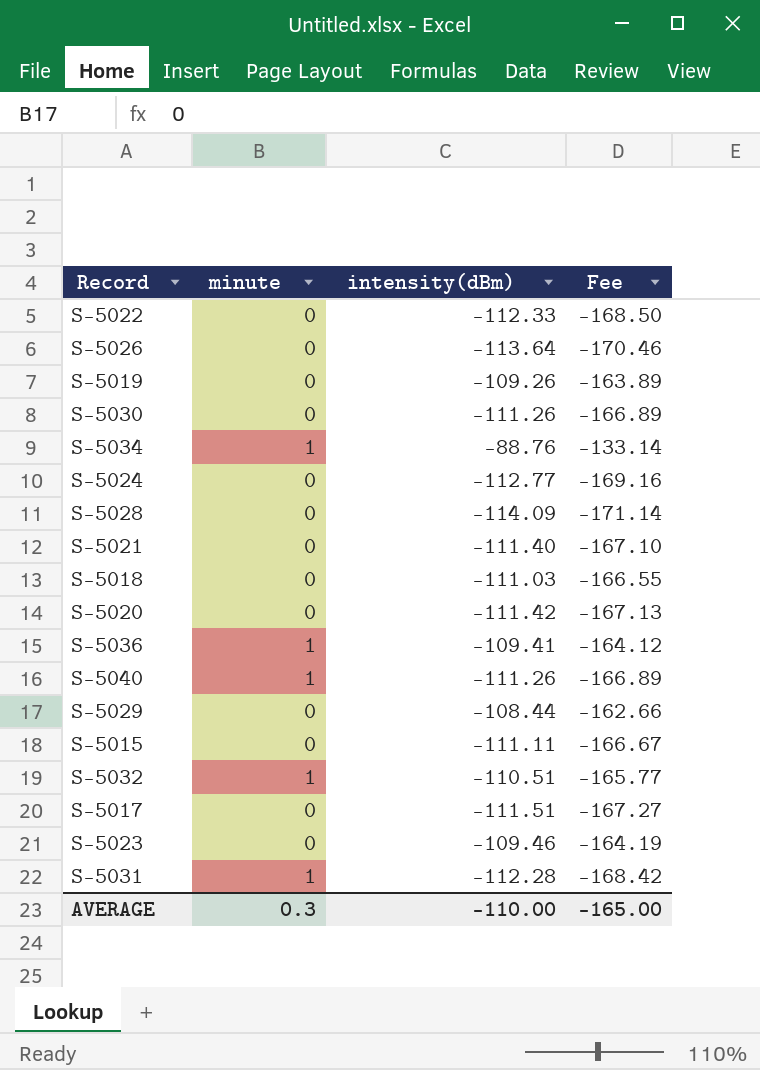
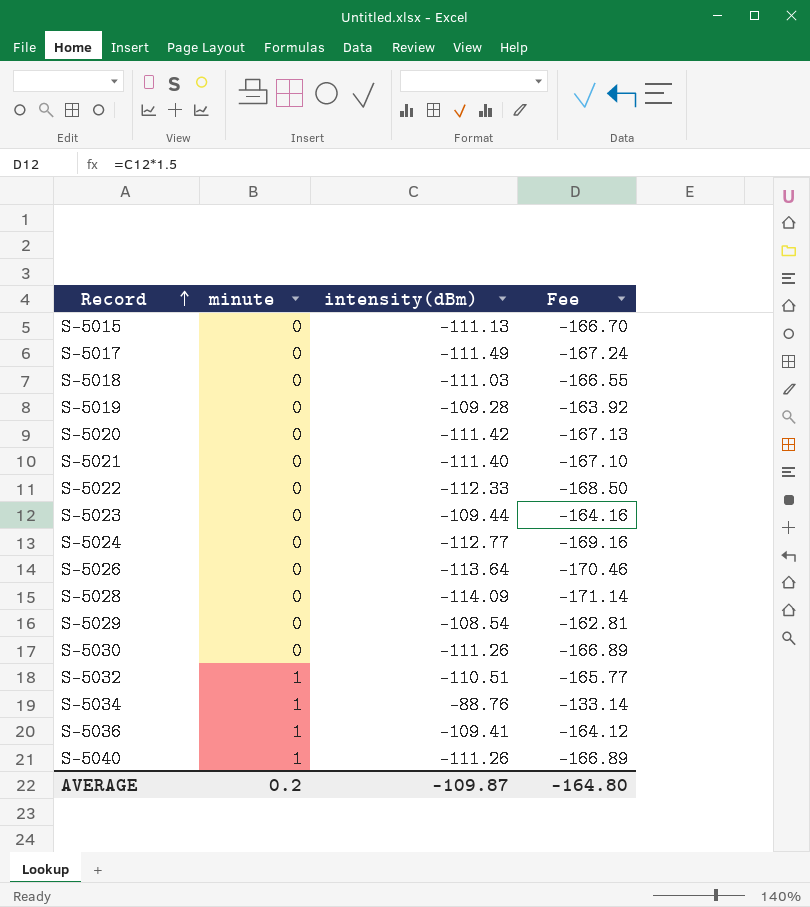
row order: none -> Record ascending
row S-5031: 1 | -112.28 | -168.42 -> none
S-5015 | intensity(dBm): -111.11 -> -111.13
S-5015 | Fee: -166.67 -> -166.70
S-5017 | intensity(dBm): -111.51 -> -111.49
S-5017 | Fee: -167.27 -> -167.24
S-5019 | intensity(dBm): -109.26 -> -109.28
S-5019 | Fee: -163.89 -> -163.92
S-5023 | intensity(dBm): -109.46 -> -109.44
S-5023 | Fee: -164.19 -> -164.16
S-5029 | intensity(dBm): -108.44 -> -108.54
S-5029 | Fee: -162.66 -> -162.81
AVERAGE | minute: 0.3 -> 0.2
AVERAGE | intensity(dBm): -110.00 -> -109.87
AVERAGE | Fee: -165.00 -> -164.80

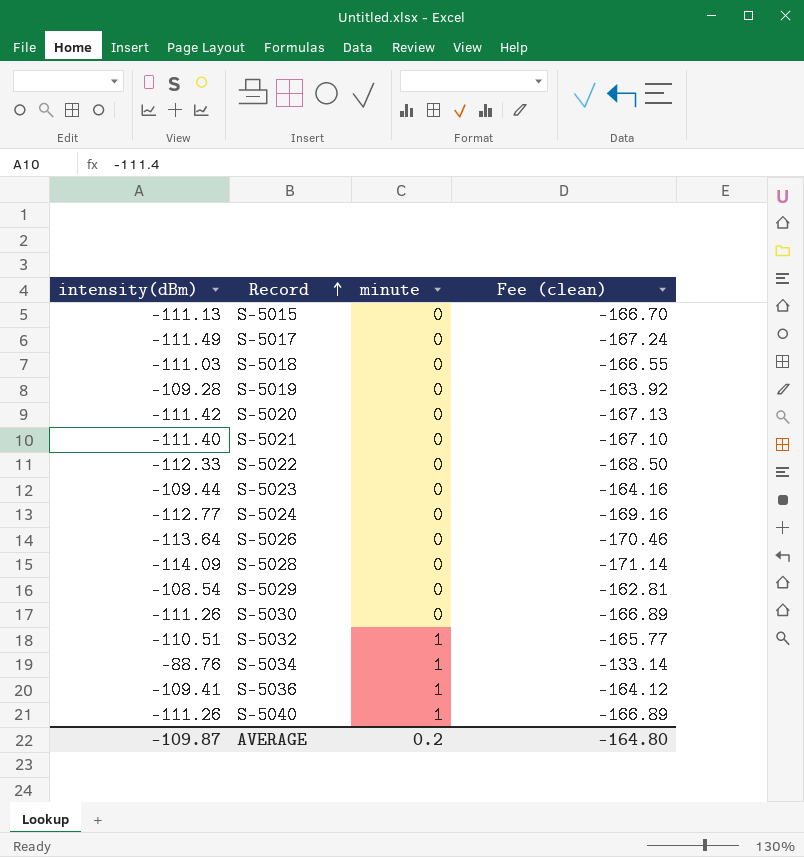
column intensity(dBm) | position: 3 -> 1
column name: Fee -> Fee (clean)

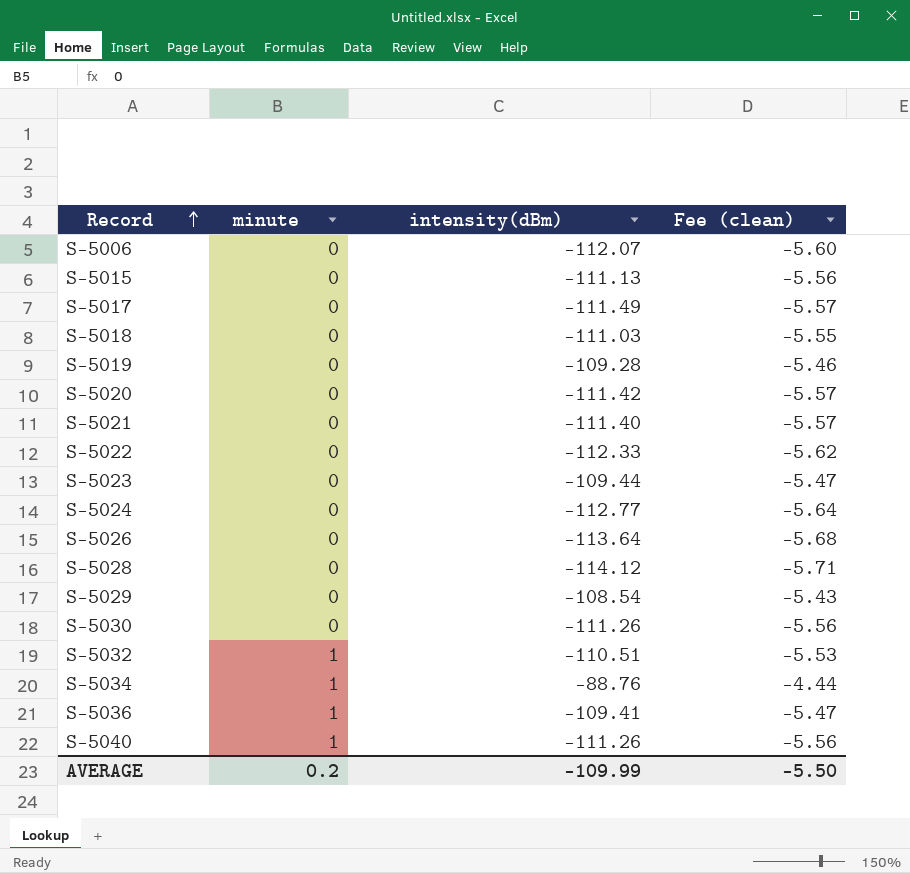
column intensity(dBm) | position: 1 -> 3
column Fee (clean) | formula: [intensity(dBm)] * 1.5 -> [intensity(dBm)] * 0.05
row S-5006: none -> 0 | -112.07 | -5.60
S-5028 | intensity(dBm): -114.09 -> -114.12
AVERAGE | intensity(dBm): -109.87 -> -109.99
AVERAGE | Fee (clean): -164.80 -> -5.50

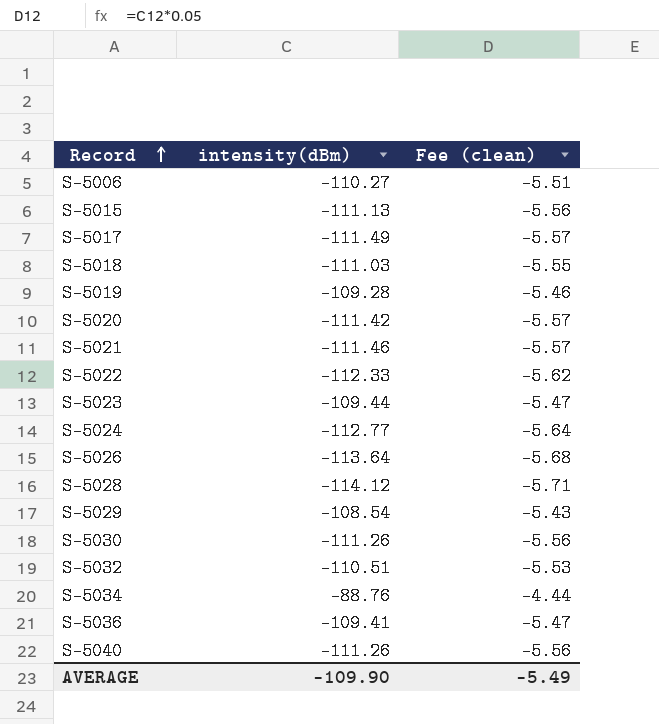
column minute | position: 2 -> none
S-5006 | intensity(dBm): -112.07 -> -110.27
S-5006 | Fee (clean): -5.60 -> -5.51
S-5021 | intensity(dBm): -111.40 -> -111.46
AVERAGE | intensity(dBm): -109.99 -> -109.90
AVERAGE | Fee (clean): -5.50 -> -5.49

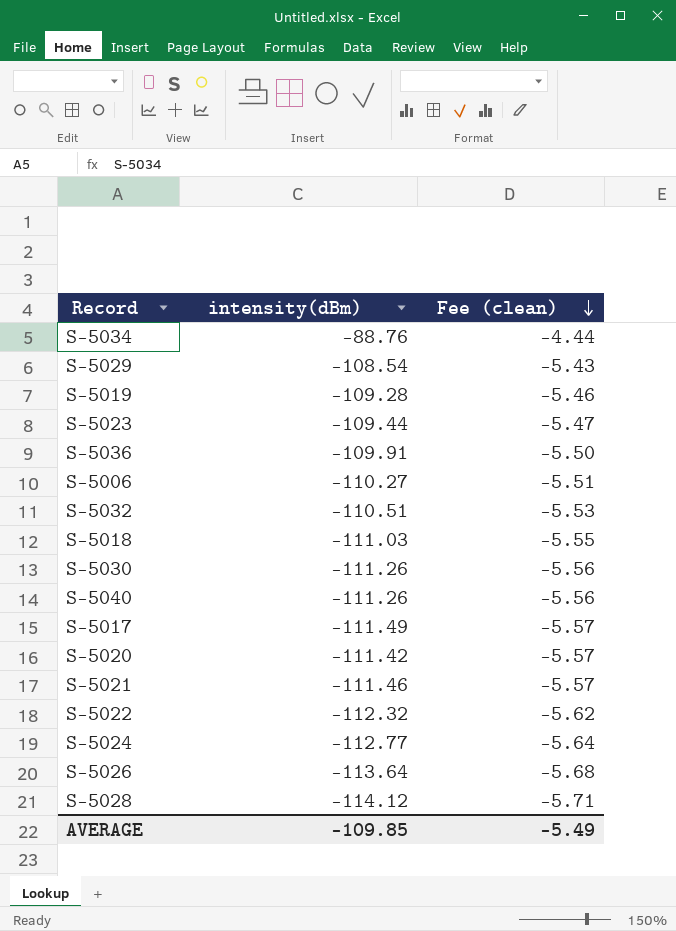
row order: Record ascending -> Fee (clean) descending
row S-5015: -111.13 | -5.56 -> none
S-5036 | intensity(dBm): -109.41 -> -109.91
S-5036 | Fee (clean): -5.47 -> -5.50
S-5022 | intensity(dBm): -112.33 -> -112.32
AVERAGE | intensity(dBm): -109.90 -> -109.85

